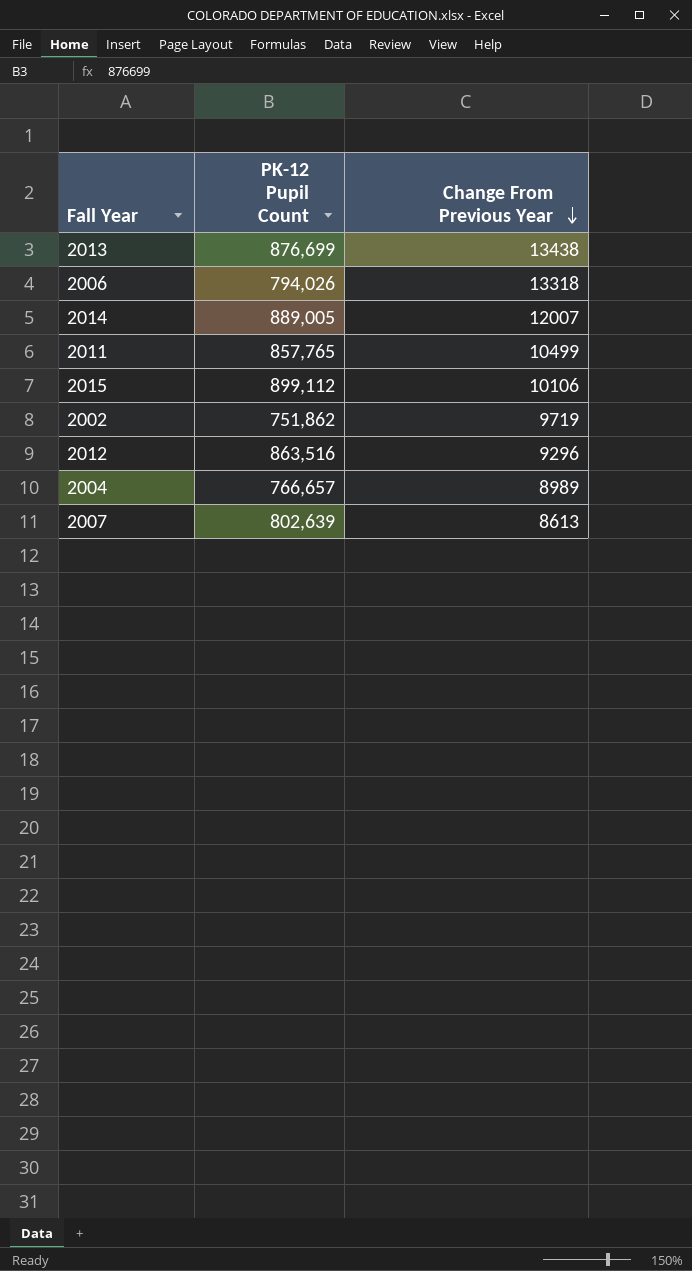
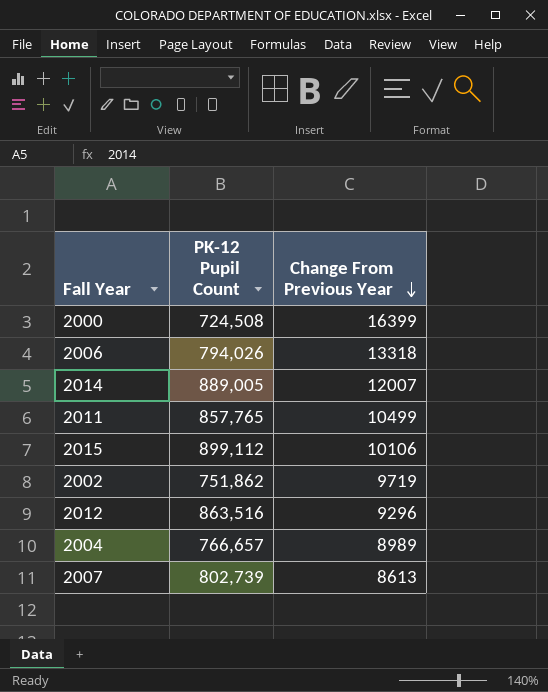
row 2013: 876,699 | 13438 -> none
row 2000: none -> 724,508 | 16399
2007 | PK-12 Pupil Count: 802,639 -> 802,739

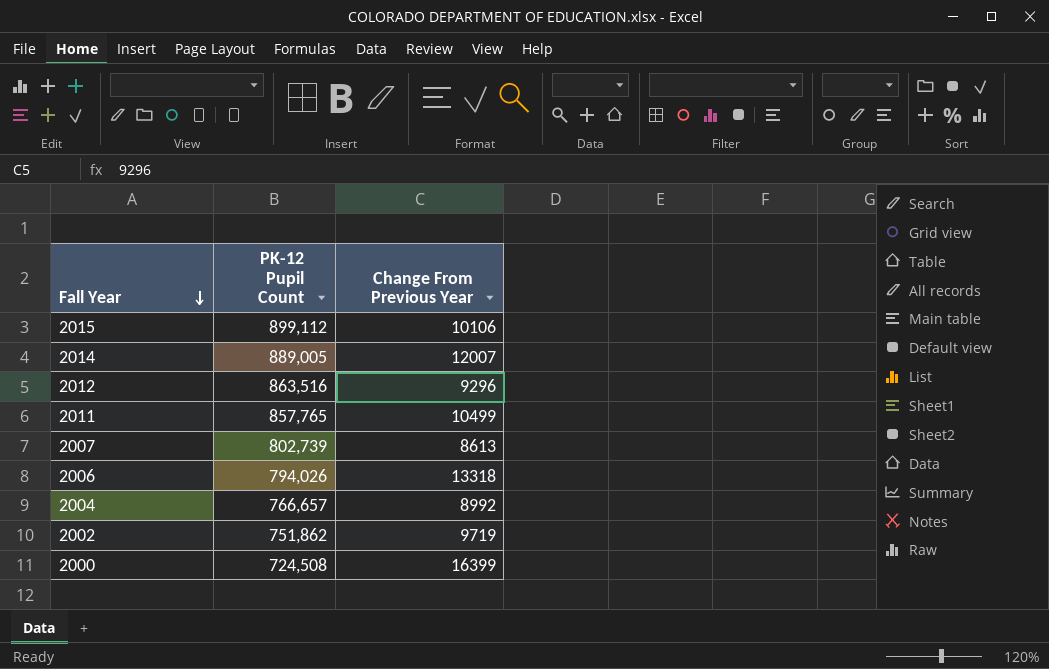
row order: Change From Previous Year descending -> Fall Year descending
2004 | Change From Previous Year: 8989 -> 8992

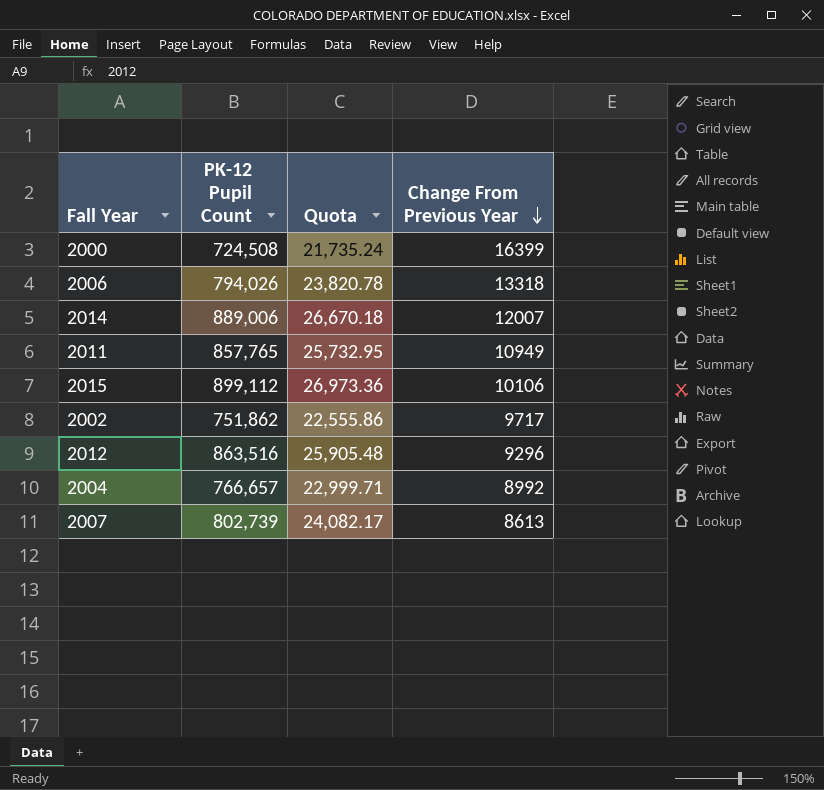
row order: Fall Year descending -> Change From Previous Year descending
column Quota | formula: none -> [PK-12 Pupil Count] * 0.03
2014 | PK-12 Pupil Count: 889,005 -> 889,006
2011 | Change From Previous Year: 10499 -> 10949
2002 | Change From Previous Year: 9719 -> 9717

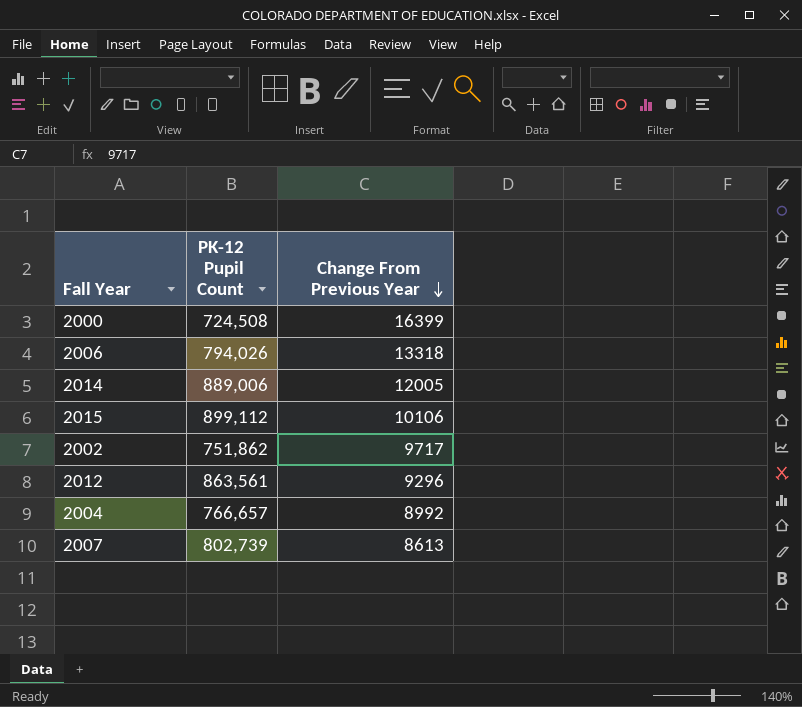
column Quota | formula: [PK-12 Pupil Count] * 0.03 -> none
row 2011: 857,765 | 25,732.95 | 10949 -> none
2014 | Change From Previous Year: 12007 -> 12005
2012 | PK-12 Pupil Count: 863,516 -> 863,561

